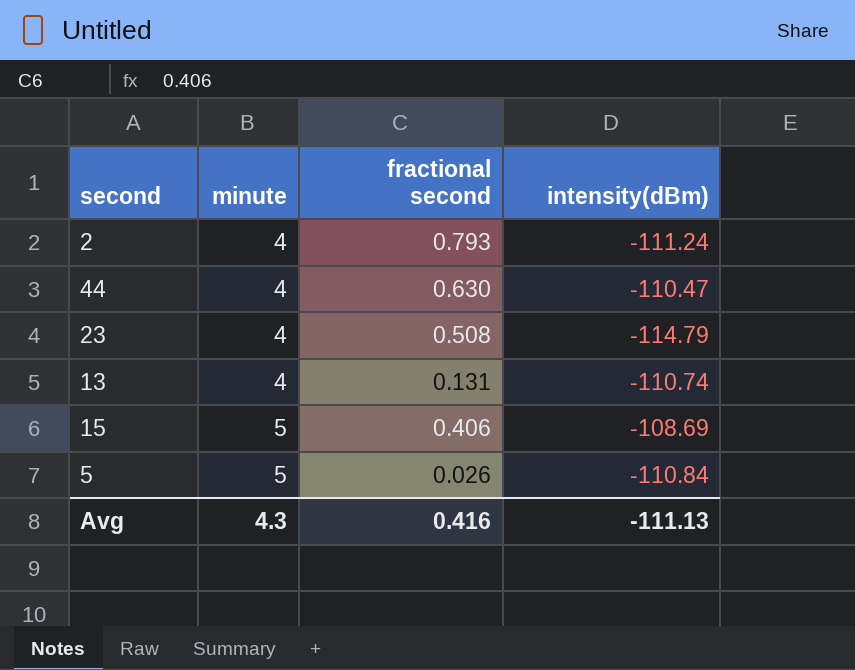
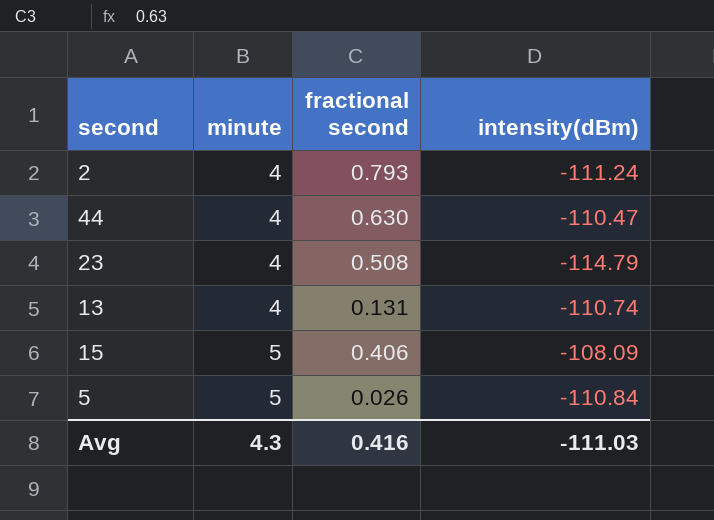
15 | intensity(dBm): -108.69 -> -108.09
Avg | intensity(dBm): -111.13 -> -111.03

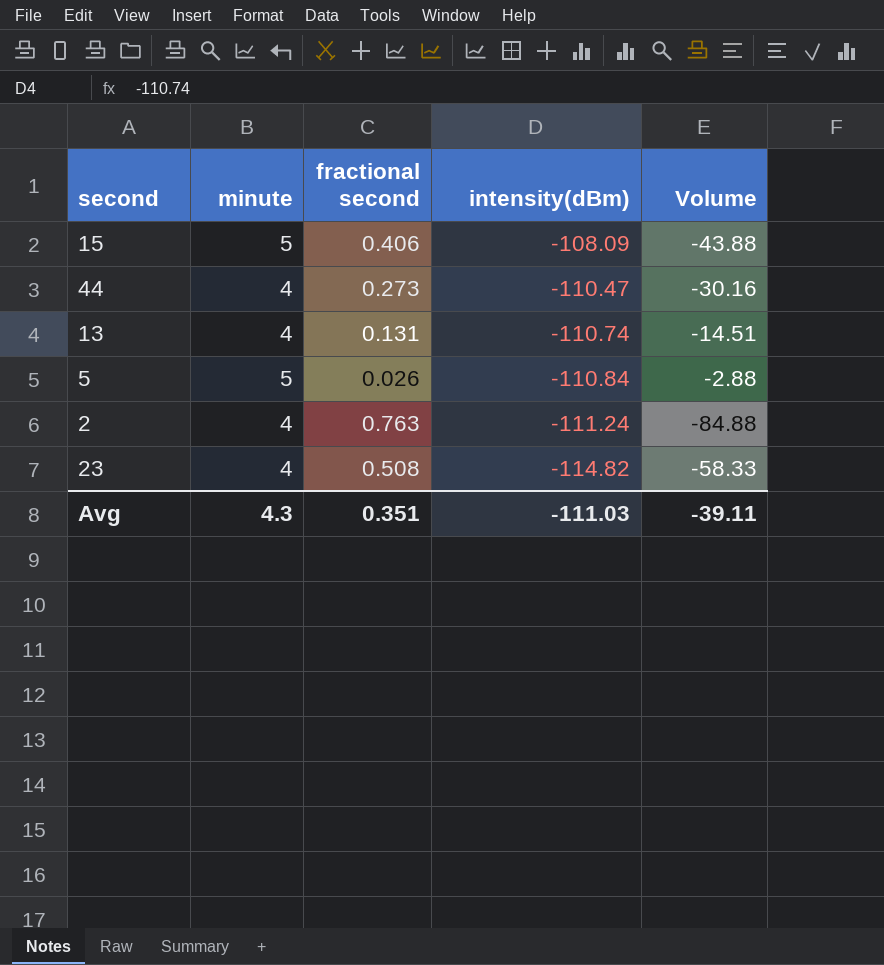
row order: minute ascending -> intensity(dBm) descending
column Volume | formula: none -> [fractional second] * [intensity(dBm)]
44 | fractional second: 0.630 -> 0.273
2 | fractional second: 0.793 -> 0.763
23 | intensity(dBm): -114.79 -> -114.82
Avg | fractional second: 0.416 -> 0.351

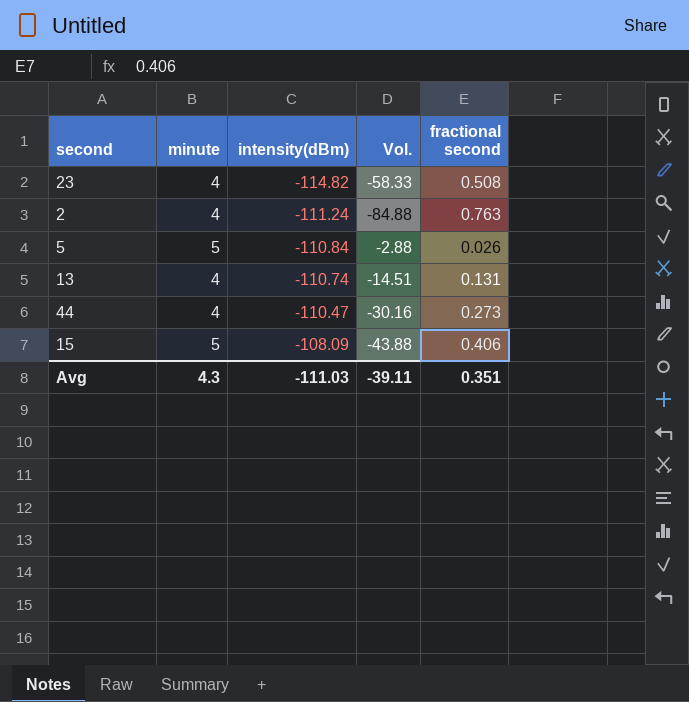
row order: intensity(dBm) descending -> intensity(dBm) ascending
column name: Volume -> Vol.
column fractional second | position: 3 -> 5

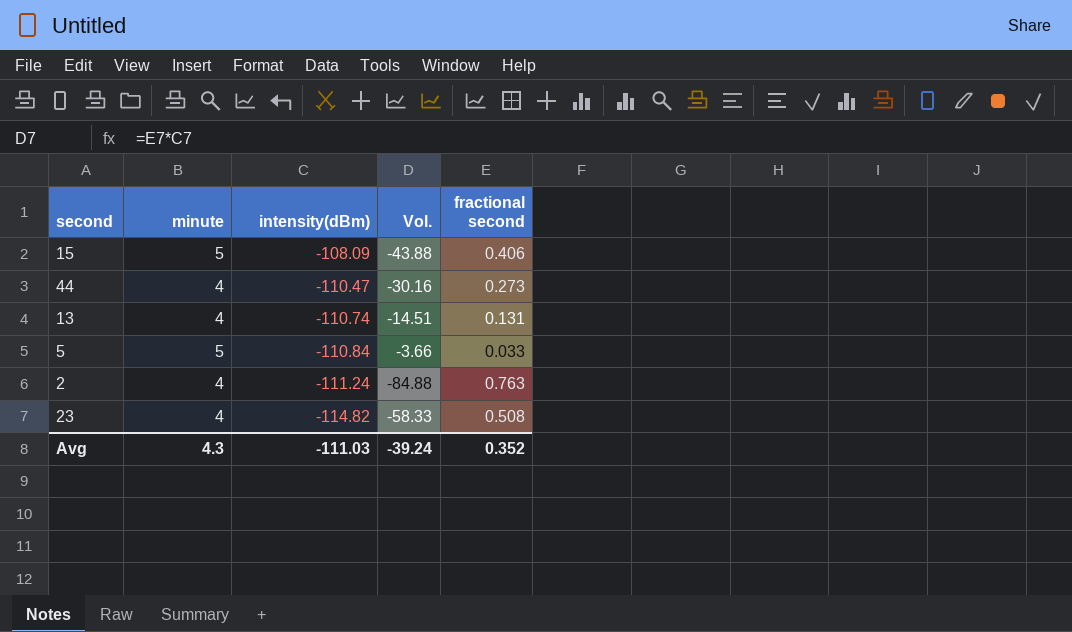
row order: intensity(dBm) ascending -> intensity(dBm) descending
5 | Vol.: -2.88 -> -3.66
5 | fractional second: 0.026 -> 0.033
Avg | Vol.: -39.11 -> -39.24
Avg | fractional second: 0.351 -> 0.352

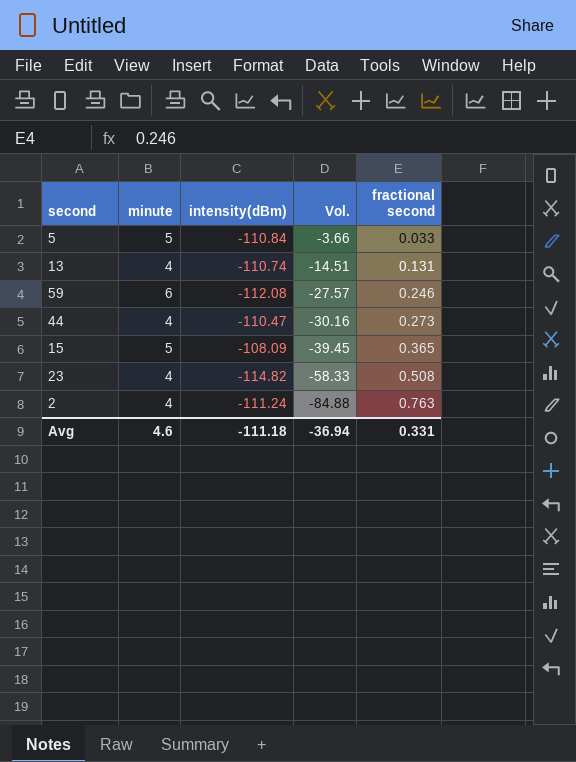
row order: intensity(dBm) descending -> Vol. descending
row 59: none -> 6 | -112.08 | -27.57 | 0.246
15 | Vol.: -43.88 -> -39.45
15 | fractional second: 0.406 -> 0.365
Avg | minute: 4.3 -> 4.6
Avg | intensity(dBm): -111.03 -> -111.18
Avg | Vol.: -39.24 -> -36.94
Avg | fractional second: 0.352 -> 0.331

